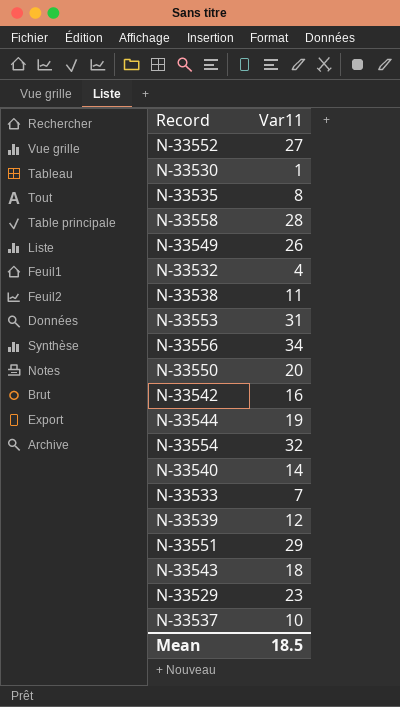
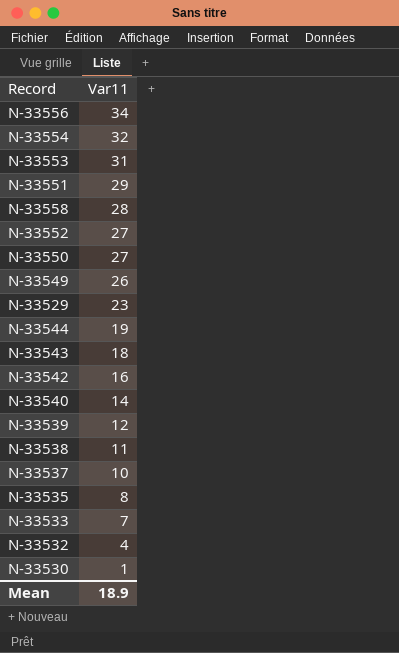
row order: none -> Var11 descending
N-33550 | Var11: 20 -> 27
Mean | Var11: 18.5 -> 18.9

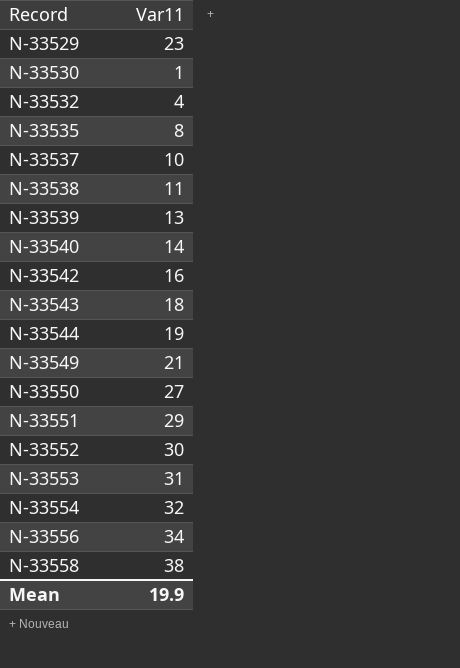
row order: Var11 descending -> Record ascending
row N-33533: 7 -> none
N-33539 | Var11: 12 -> 13
N-33549 | Var11: 26 -> 21
N-33552 | Var11: 27 -> 30
N-33558 | Var11: 28 -> 38
Mean | Var11: 18.9 -> 19.9

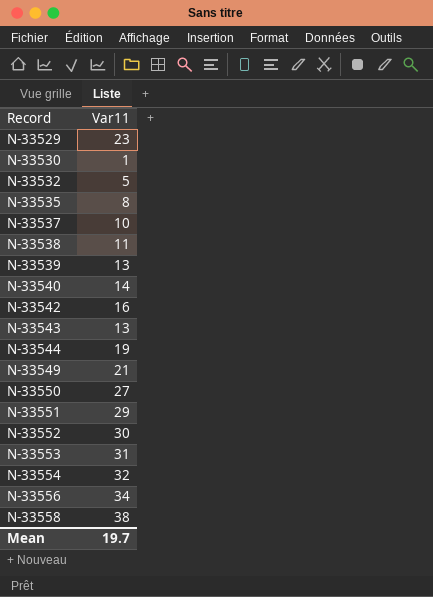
N-33532 | Var11: 4 -> 5
N-33543 | Var11: 18 -> 13
Mean | Var11: 19.9 -> 19.7

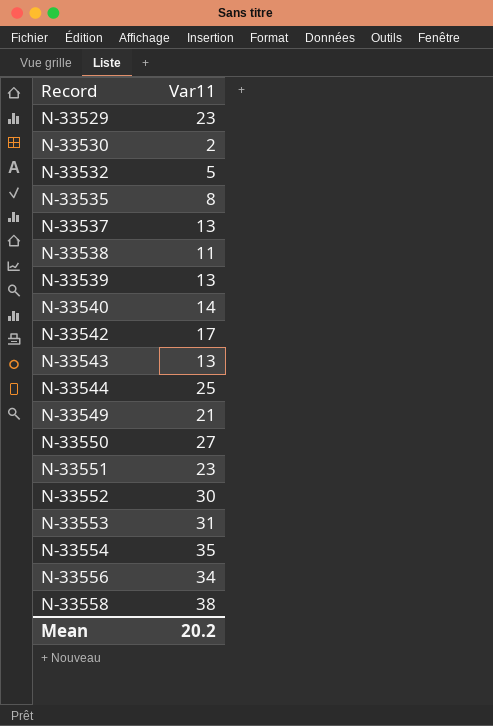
N-33530 | Var11: 1 -> 2
N-33537 | Var11: 10 -> 13
N-33542 | Var11: 16 -> 17
N-33544 | Var11: 19 -> 25
N-33551 | Var11: 29 -> 23
N-33554 | Var11: 32 -> 35
Mean | Var11: 19.7 -> 20.2

